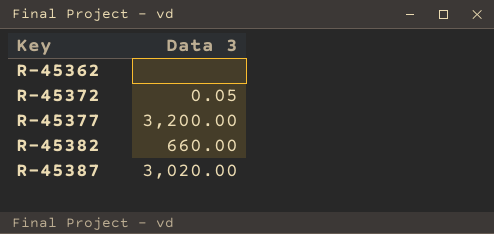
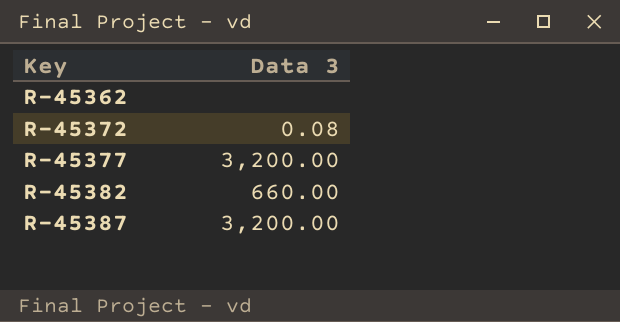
R-45372 | Data 3: 0.05 -> 0.08
R-45387 | Data 3: 3,020.00 -> 3,200.00

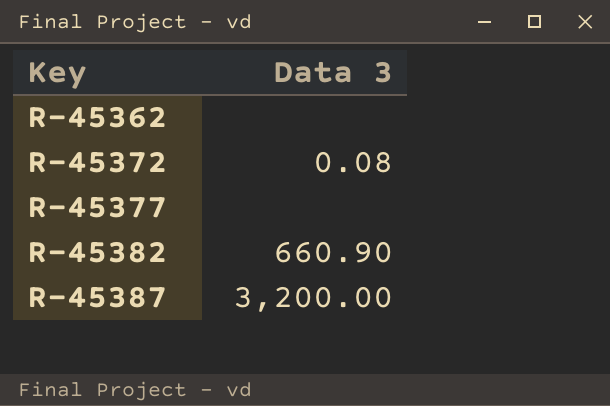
R-45377 | Data 3: 3,200.00 -> none
R-45382 | Data 3: 660.00 -> 660.90

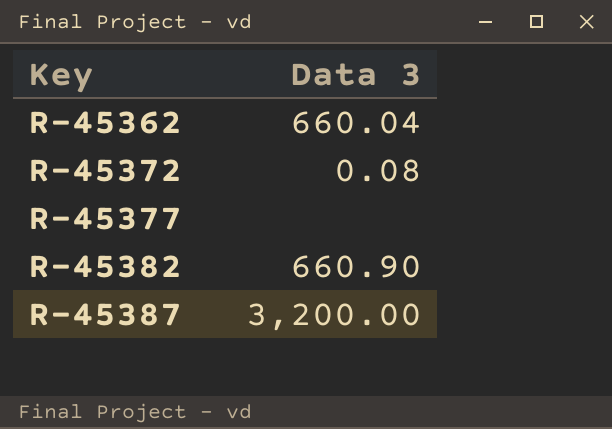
R-45362 | Data 3: none -> 660.04

